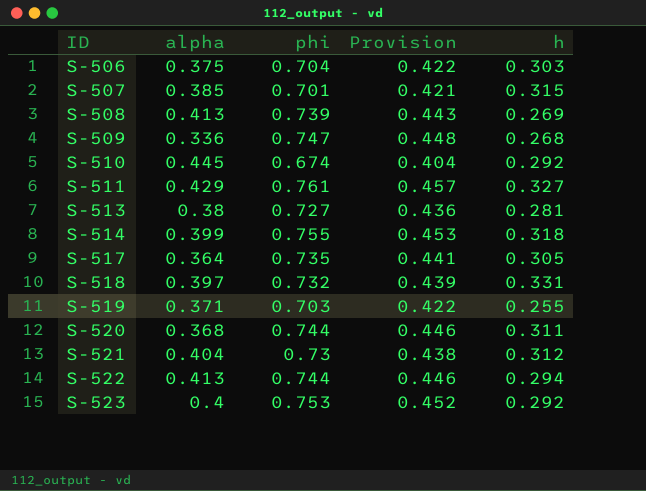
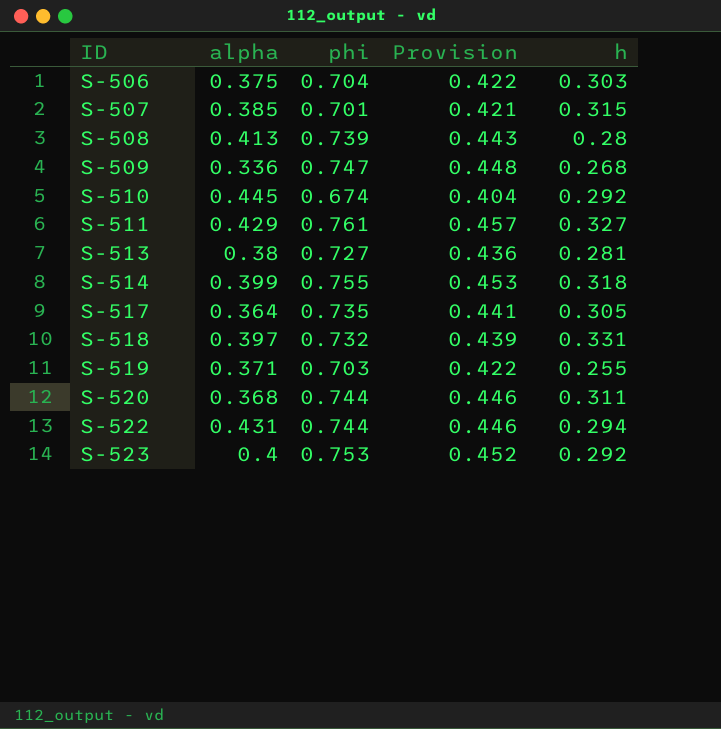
row S-521: 0.404 | 0.73 | 0.438 | 0.312 -> none
S-508 | h: 0.269 -> 0.28
S-522 | alpha: 0.413 -> 0.431

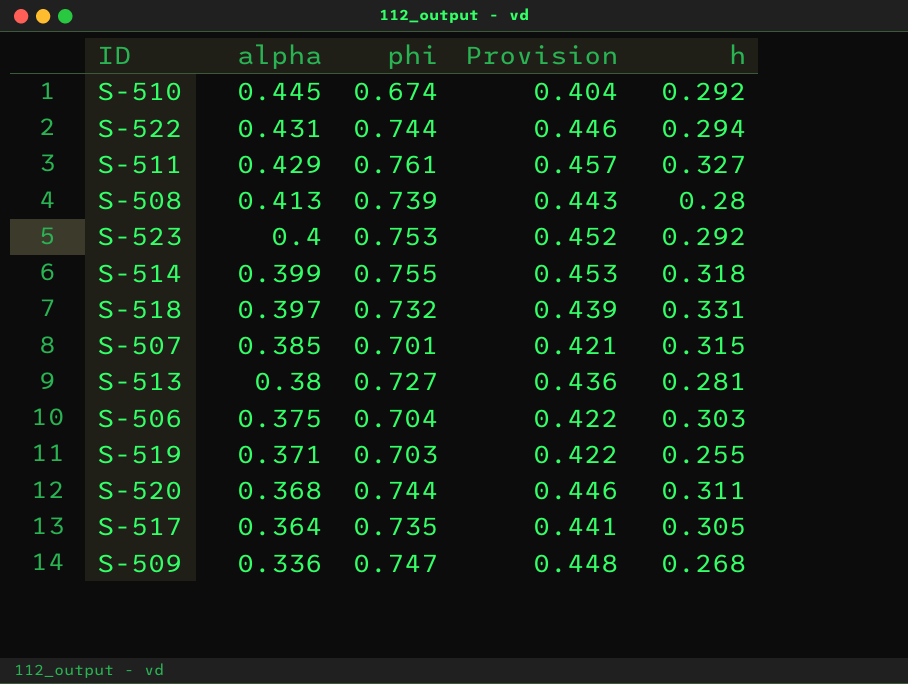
row order: ID ascending -> alpha descending

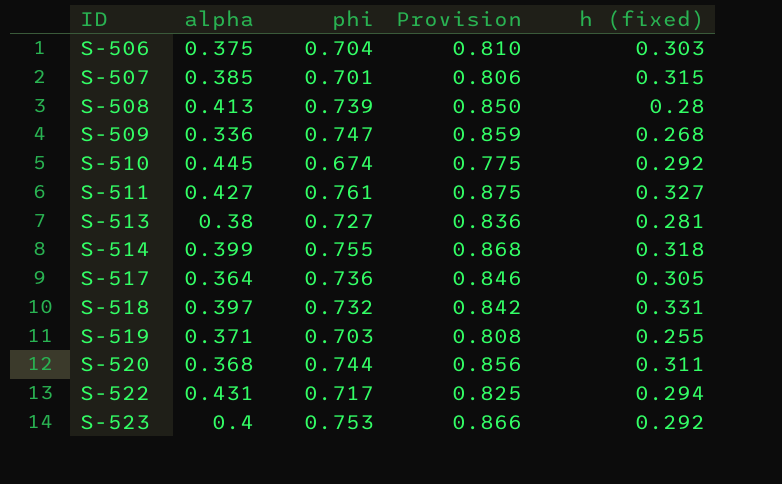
row order: alpha descending -> ID ascending
column Provision | formula: [phi] * 0.6 -> [phi] * 1.15
column name: h -> h (fixed)
S-511 | alpha: 0.429 -> 0.427
S-517 | phi: 0.735 -> 0.736
S-522 | phi: 0.744 -> 0.717

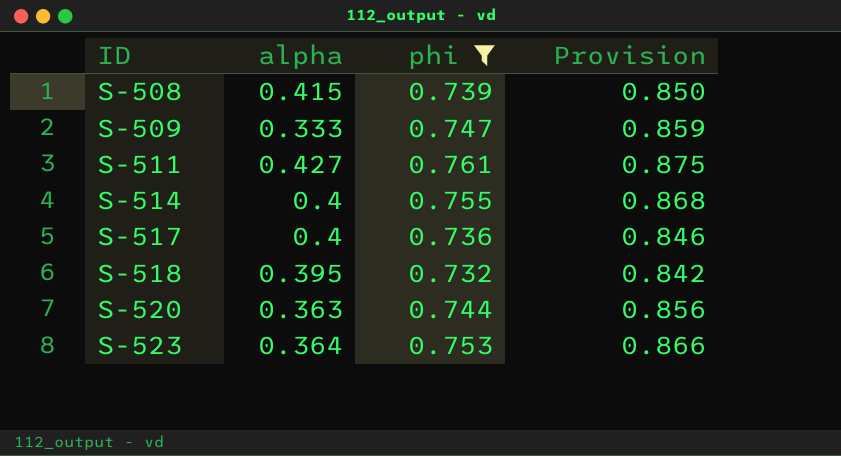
filter: none -> phi >= 0.732
column h (fixed) | position: 5 -> none
S-508 | alpha: 0.413 -> 0.415
S-509 | alpha: 0.336 -> 0.333
S-514 | alpha: 0.399 -> 0.4
S-517 | alpha: 0.364 -> 0.4
S-518 | alpha: 0.397 -> 0.395
S-520 | alpha: 0.368 -> 0.363
S-523 | alpha: 0.4 -> 0.364

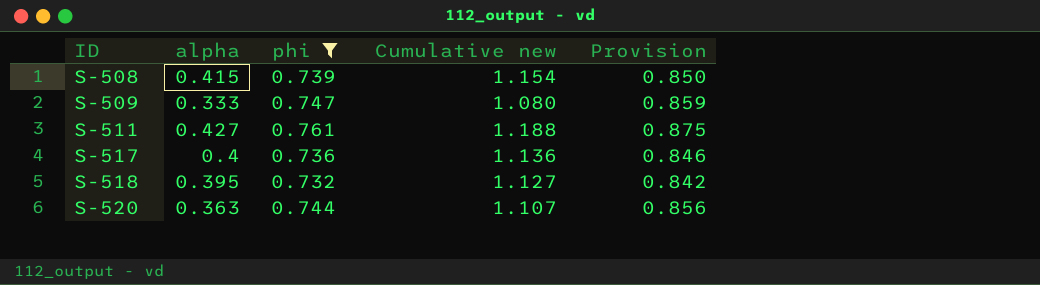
column Cumulative new | formula: none -> [alpha] + [phi]
row S-514: 0.4 | 0.755 | 0.868 -> none
row S-523: 0.364 | 0.753 | 0.866 -> none

